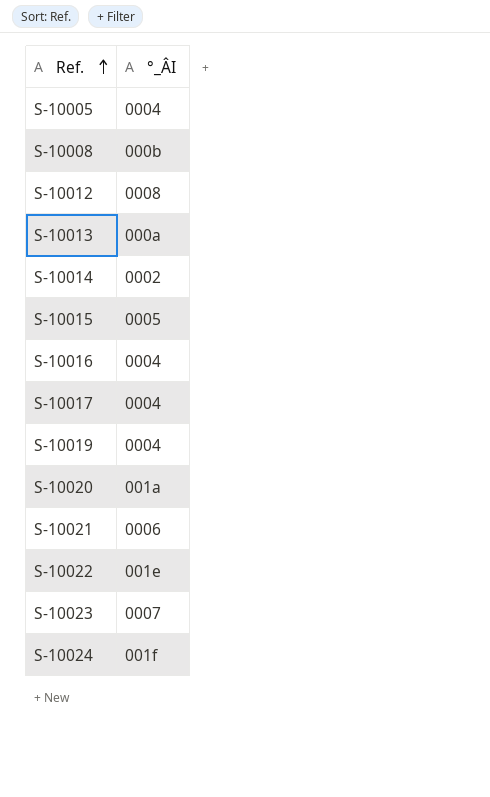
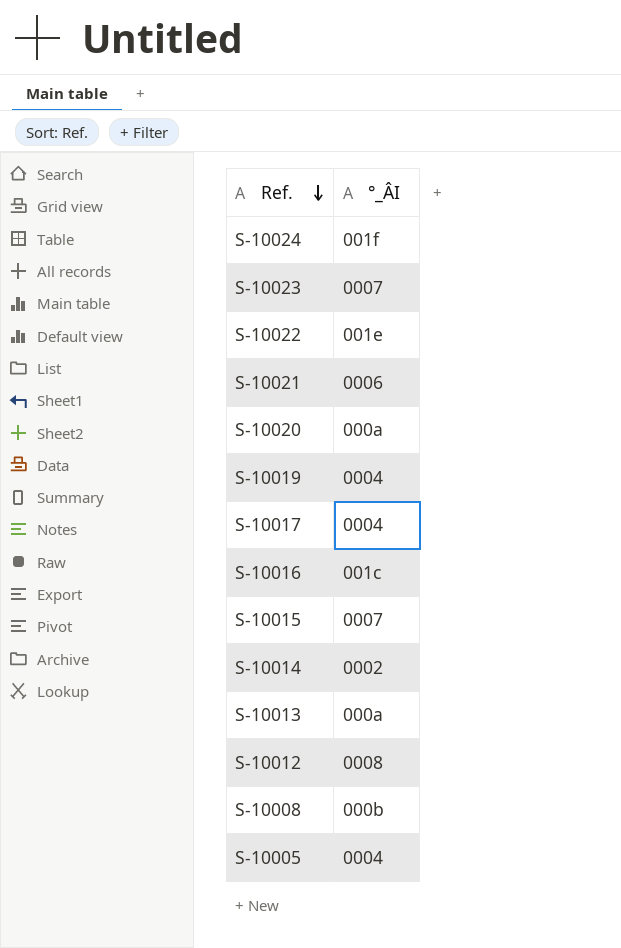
row order: Ref. ascending -> Ref. descending
S-10020 | °_ÂI: 001a -> 000a
S-10016 | °_ÂI: 0004 -> 001c
S-10015 | °_ÂI: 0005 -> 0007

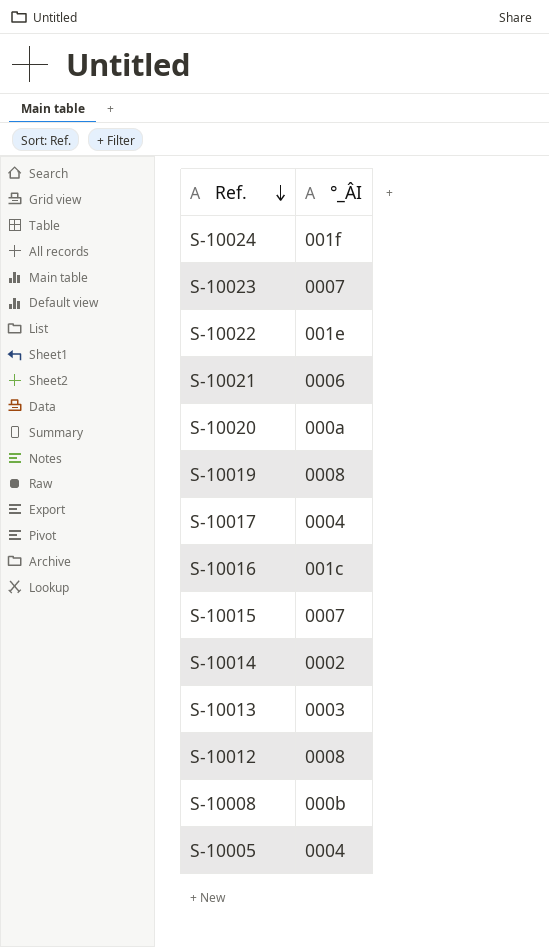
S-10019 | °_ÂI: 0004 -> 0008
S-10013 | °_ÂI: 000a -> 0003

